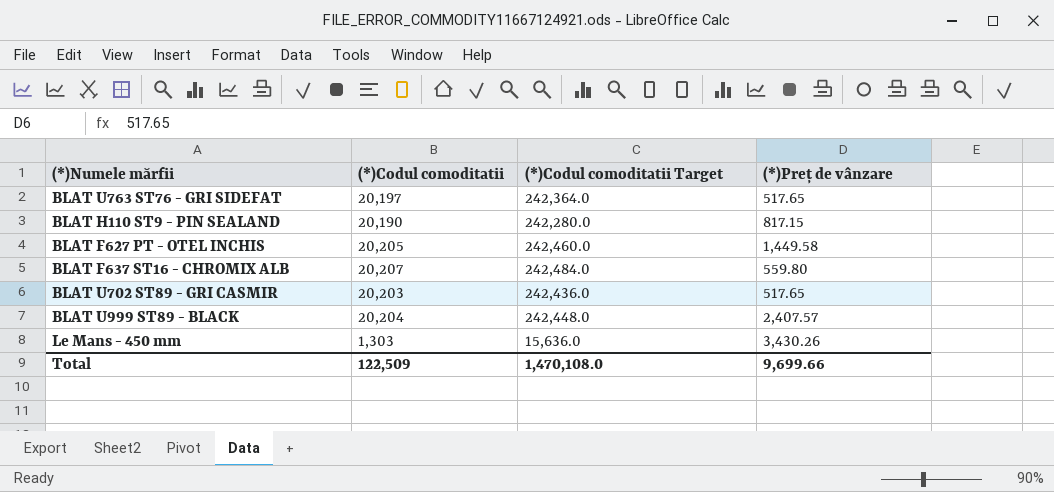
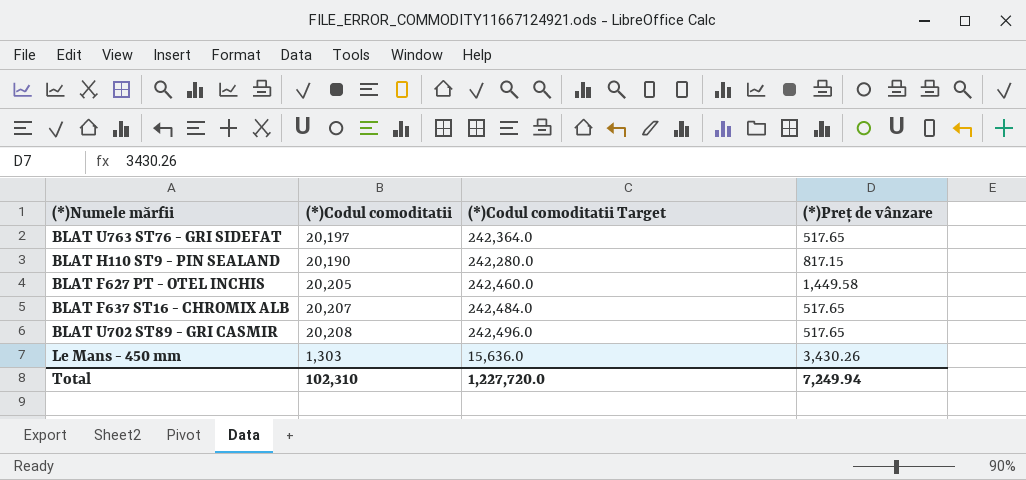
row BLAT U999 ST89 - BLACK: 20,204 | 242,448.0 | 2,407.57 -> none
BLAT F637 ST16 - CHROMIX ALB | (*)Preț de vânzare: 559.80 -> 517.65
BLAT U702 ST89 - GRI CASMIR | (*)Codul comoditatii: 20,203 -> 20,208
BLAT U702 ST89 - GRI CASMIR | (*)Codul comoditatii Target: 242,436.0 -> 242,496.0
Total | (*)Codul comoditatii: 122,509 -> 102,310
Total | (*)Codul comoditatii Target: 1,470,108.0 -> 1,227,720.0
Total | (*)Preț de vânzare: 9,699.66 -> 7,249.94

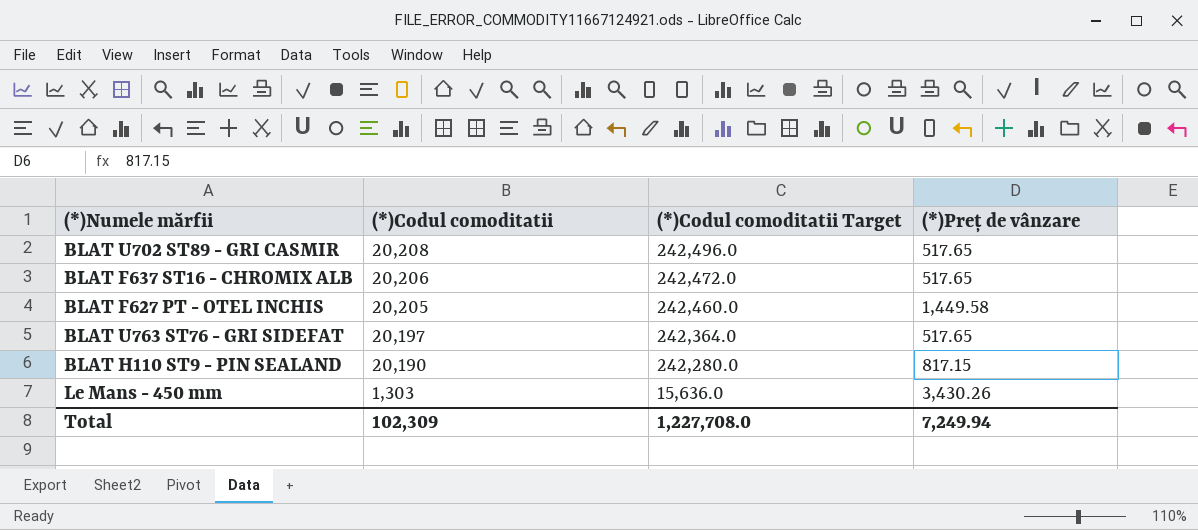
row order: none -> (*)Codul comoditatii descending
BLAT F637 ST16 - CHROMIX ALB | (*)Codul comoditatii: 20,207 -> 20,206
BLAT F637 ST16 - CHROMIX ALB | (*)Codul comoditatii Target: 242,484.0 -> 242,472.0
Total | (*)Codul comoditatii: 102,310 -> 102,309
Total | (*)Codul comoditatii Target: 1,227,720.0 -> 1,227,708.0

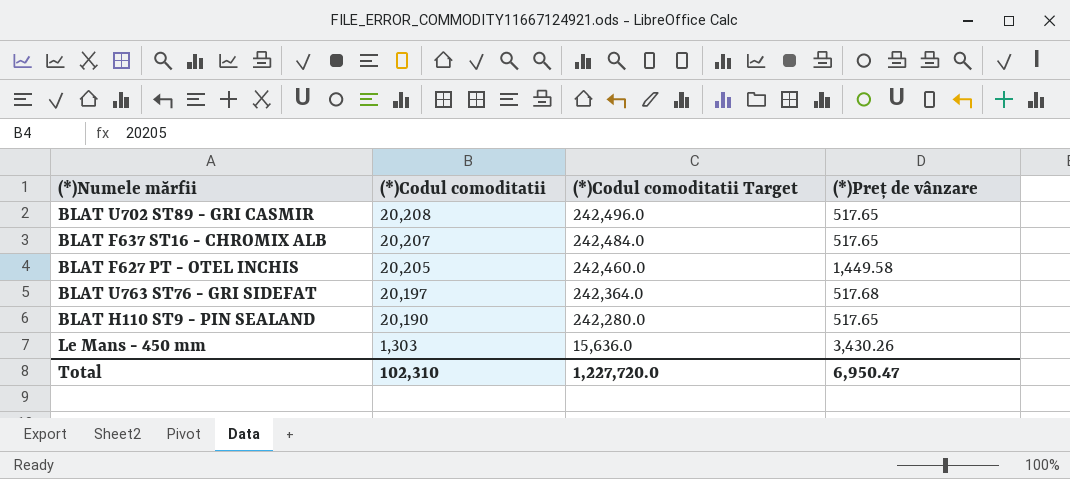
BLAT F637 ST16 - CHROMIX ALB | (*)Codul comoditatii: 20,206 -> 20,207
BLAT F637 ST16 - CHROMIX ALB | (*)Codul comoditatii Target: 242,472.0 -> 242,484.0
BLAT U763 ST76 - GRI SIDEFAT | (*)Preț de vânzare: 517.65 -> 517.68
BLAT H110 ST9 - PIN SEALAND | (*)Preț de vânzare: 817.15 -> 517.65
Total | (*)Codul comoditatii: 102,309 -> 102,310
Total | (*)Codul comoditatii Target: 1,227,708.0 -> 1,227,720.0
Total | (*)Preț de vânzare: 7,249.94 -> 6,950.47

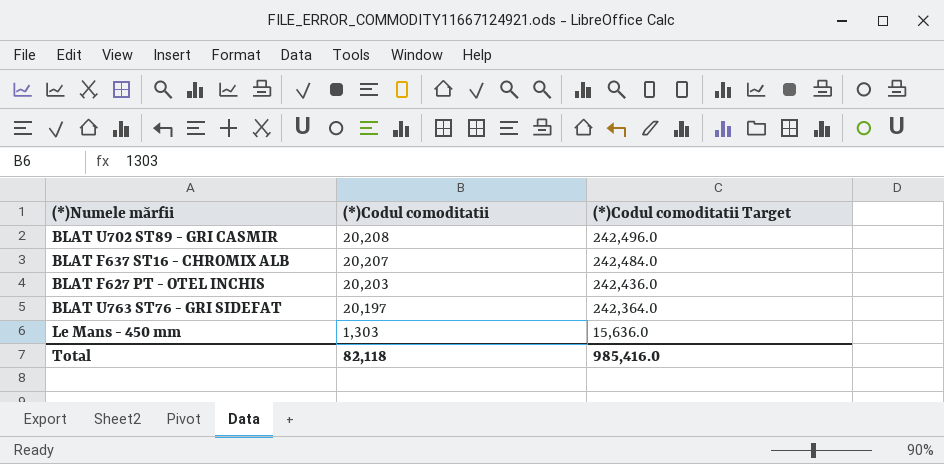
column (*)Preț de vânzare | position: 4 -> none
row BLAT H110 ST9 - PIN SEALAND: 20,190 | 242,280.0 | 517.65 -> none
BLAT F627 PT - OTEL INCHIS | (*)Codul comoditatii: 20,205 -> 20,203
BLAT F627 PT - OTEL INCHIS | (*)Codul comoditatii Target: 242,460.0 -> 242,436.0
Total | (*)Codul comoditatii: 102,310 -> 82,118
Total | (*)Codul comoditatii Target: 1,227,720.0 -> 985,416.0

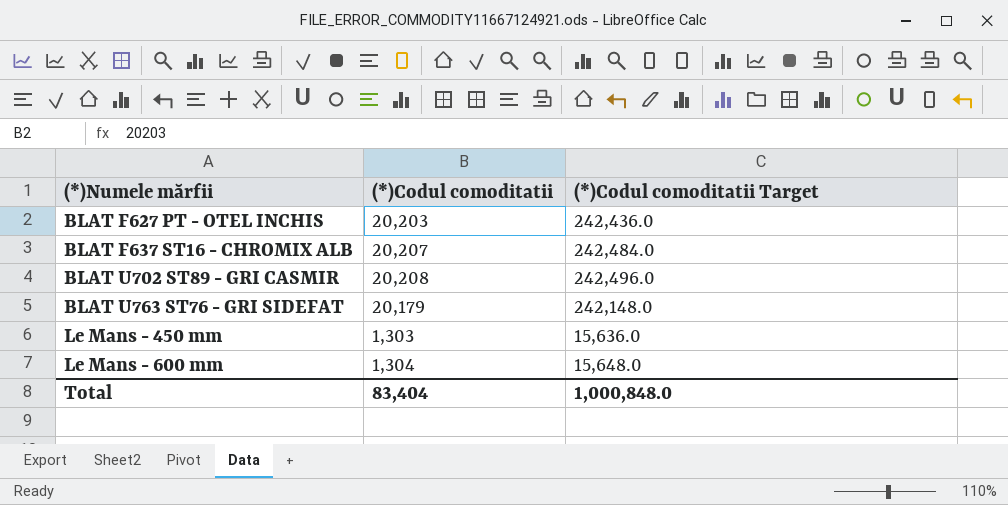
row order: (*)Codul comoditatii descending -> (*)Numele mărfii ascending
BLAT U763 ST76 - GRI SIDEFAT | (*)Codul comoditatii: 20,197 -> 20,179
BLAT U763 ST76 - GRI SIDEFAT | (*)Codul comoditatii Target: 242,364.0 -> 242,148.0
row Le Mans - 600 mm: none -> 1,304 | 15,648.0
Total | (*)Codul comoditatii: 82,118 -> 83,404
Total | (*)Codul comoditatii Target: 985,416.0 -> 1,000,848.0

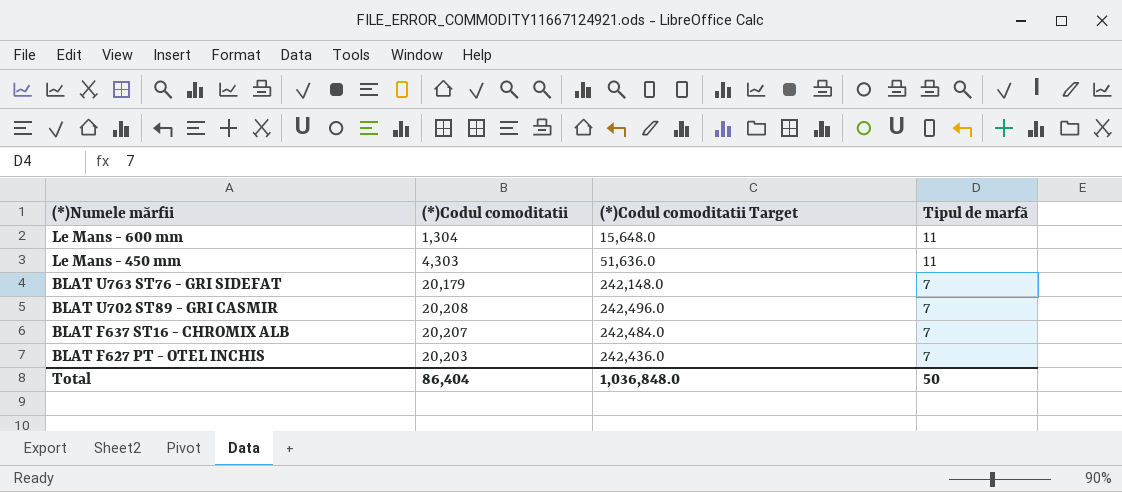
row order: (*)Numele mărfii ascending -> (*)Numele mărfii descending
column Tipul de marfă | position: none -> 4
Le Mans - 450 mm | (*)Codul comoditatii: 1,303 -> 4,303
Le Mans - 450 mm | (*)Codul comoditatii Target: 15,636.0 -> 51,636.0
Total | (*)Codul comoditatii: 83,404 -> 86,404
Total | (*)Codul comoditatii Target: 1,000,848.0 -> 1,036,848.0

